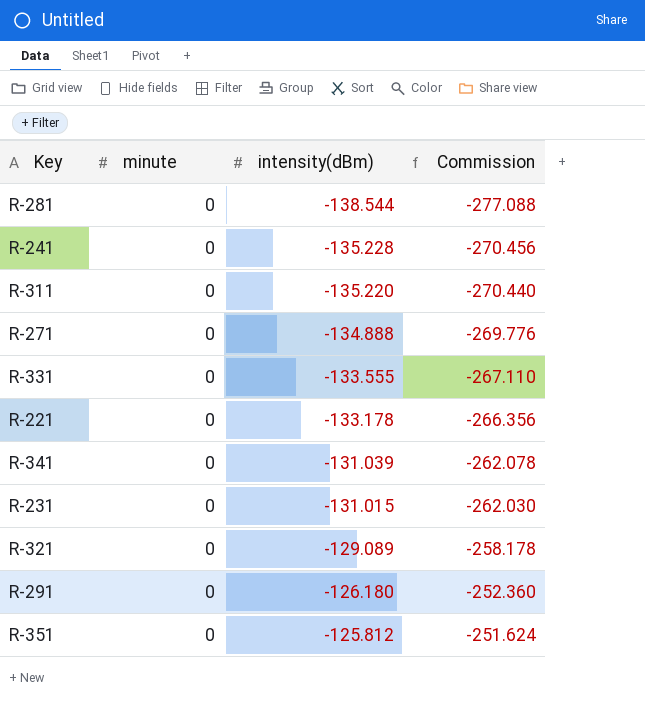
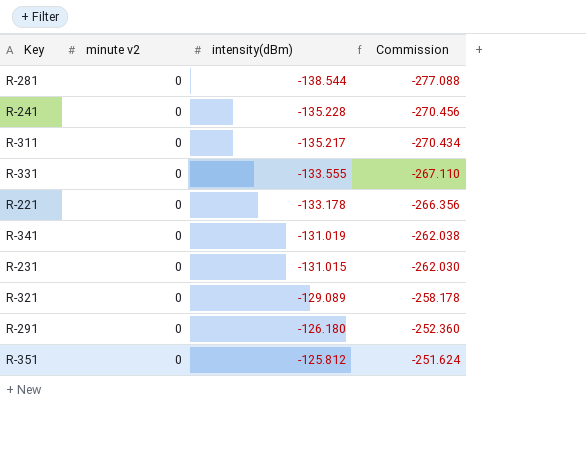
column name: minute -> minute v2
row R-271: 0 | -134.888 | -269.776 -> none
R-311 | intensity(dBm): -135.220 -> -135.217
R-311 | Commission: -270.440 -> -270.434
R-341 | intensity(dBm): -131.039 -> -131.019
R-341 | Commission: -262.078 -> -262.038

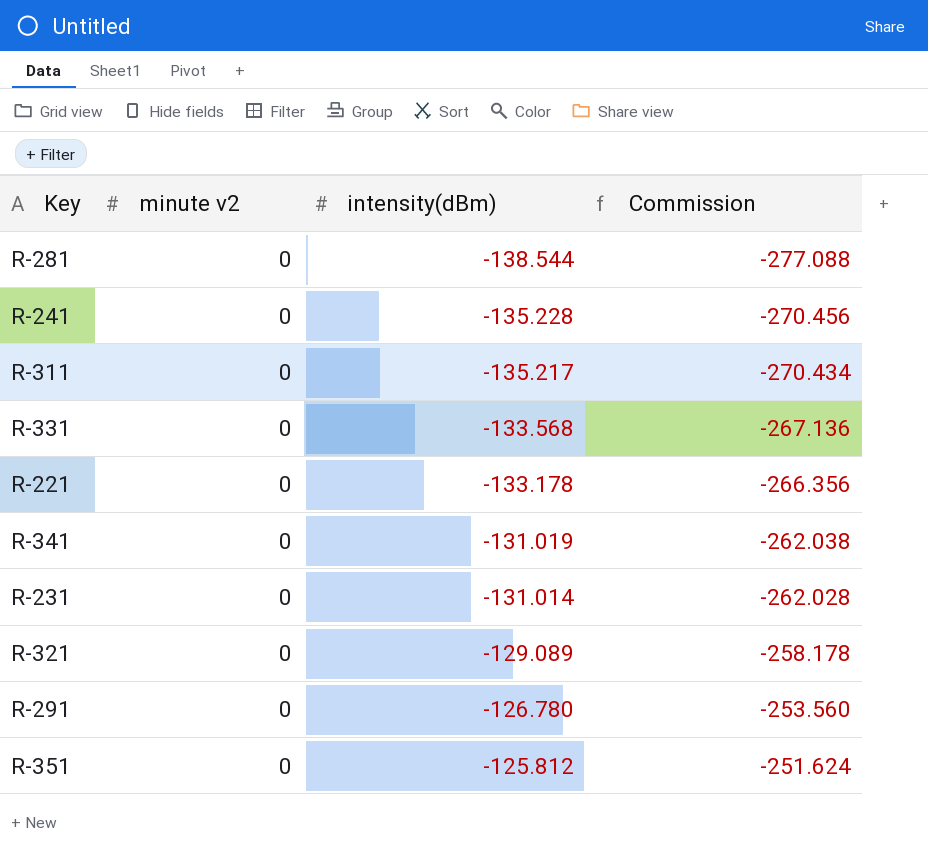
R-331 | intensity(dBm): -133.555 -> -133.568
R-331 | Commission: -267.110 -> -267.136
R-231 | intensity(dBm): -131.015 -> -131.014
R-231 | Commission: -262.030 -> -262.028
R-291 | intensity(dBm): -126.180 -> -126.780
R-291 | Commission: -252.360 -> -253.560

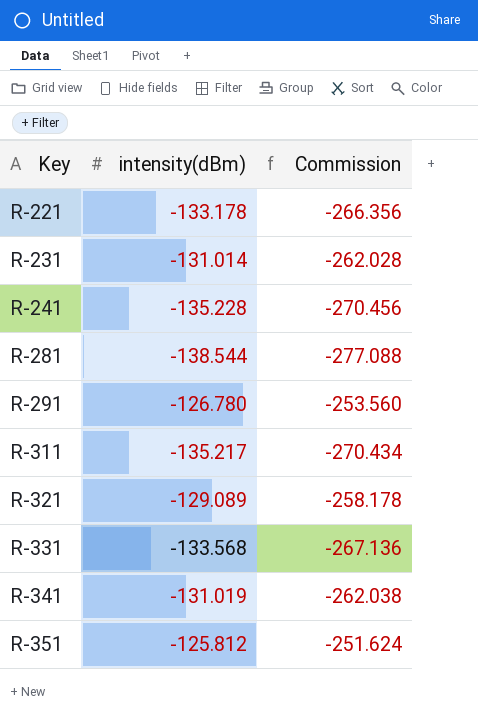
row order: intensity(dBm) ascending -> Key ascending
column minute v2 | position: 2 -> none

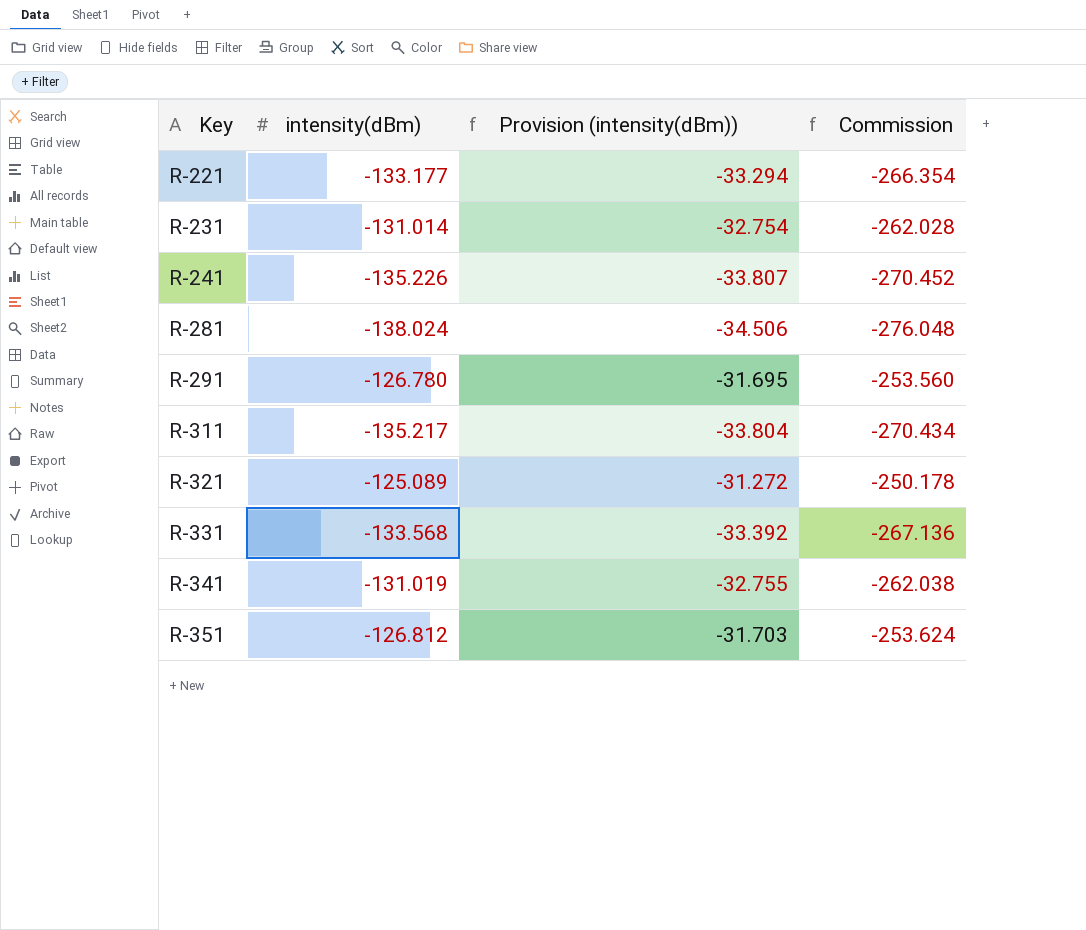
column Provision (intensity(dBm)) | formula: none -> [intensity(dBm)] * 0.25
R-221 | intensity(dBm): -133.178 -> -133.177
R-221 | Commission: -266.356 -> -266.354
R-241 | intensity(dBm): -135.228 -> -135.226
R-241 | Commission: -270.456 -> -270.452
R-281 | intensity(dBm): -138.544 -> -138.024
R-281 | Commission: -277.088 -> -276.048
R-321 | intensity(dBm): -129.089 -> -125.089
R-321 | Commission: -258.178 -> -250.178
R-351 | intensity(dBm): -125.812 -> -126.812
R-351 | Commission: -251.624 -> -253.624

